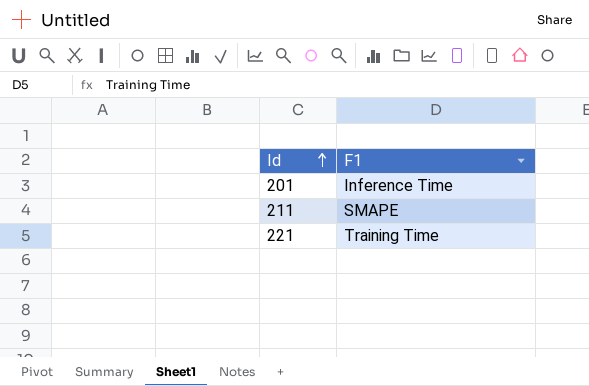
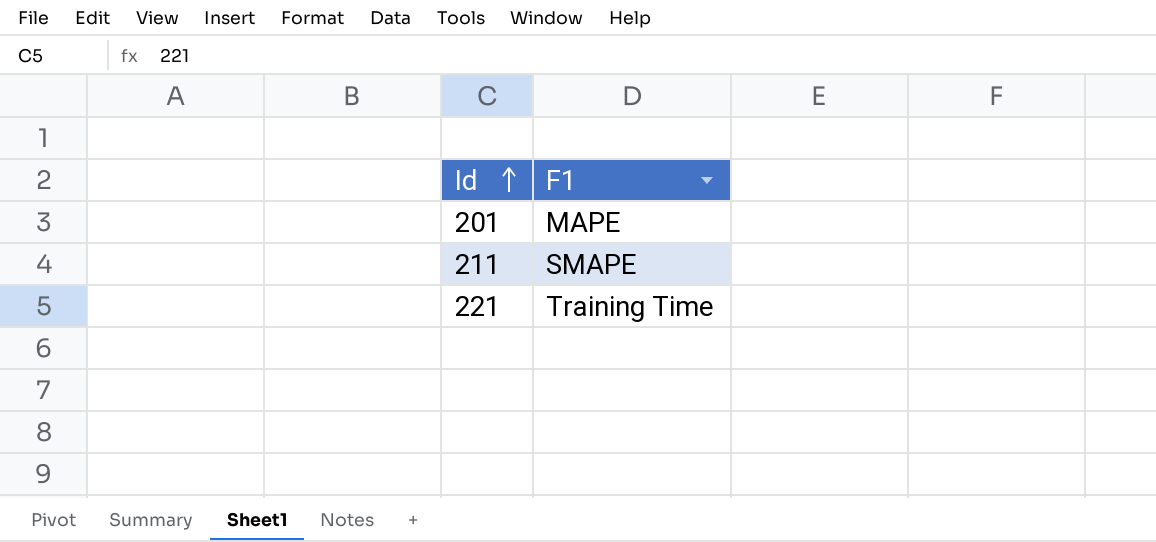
201 | F1: Inference Time -> MAPE

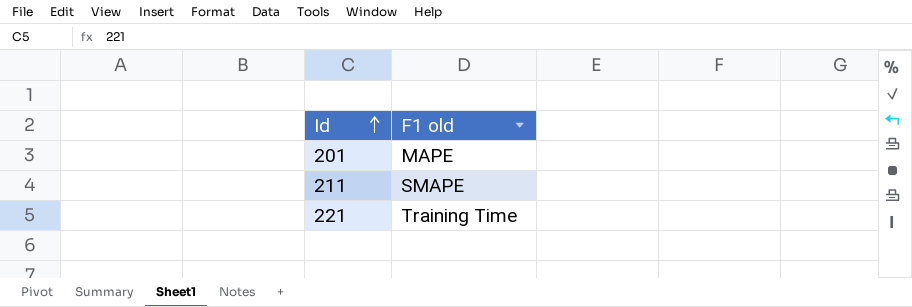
column name: F1 -> F1 old

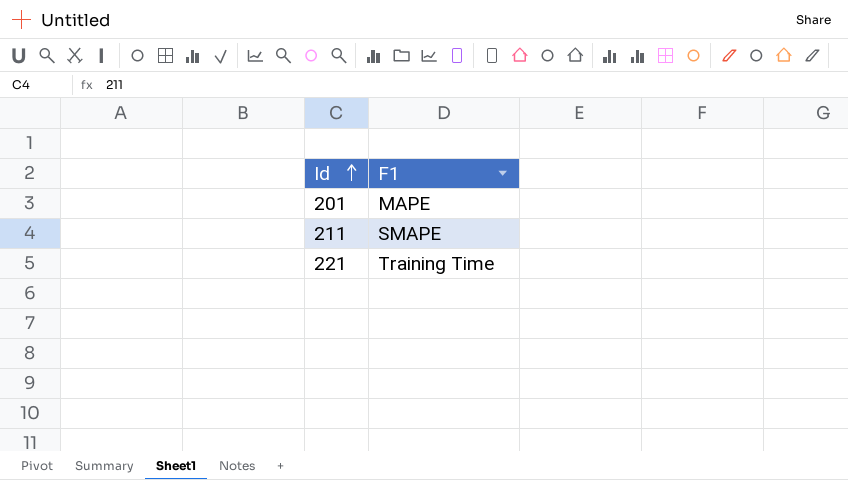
column name: F1 old -> F1

